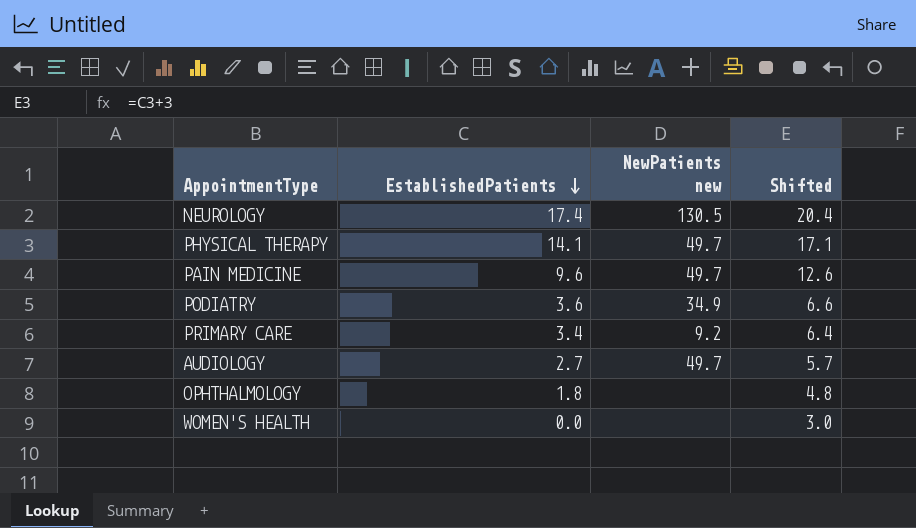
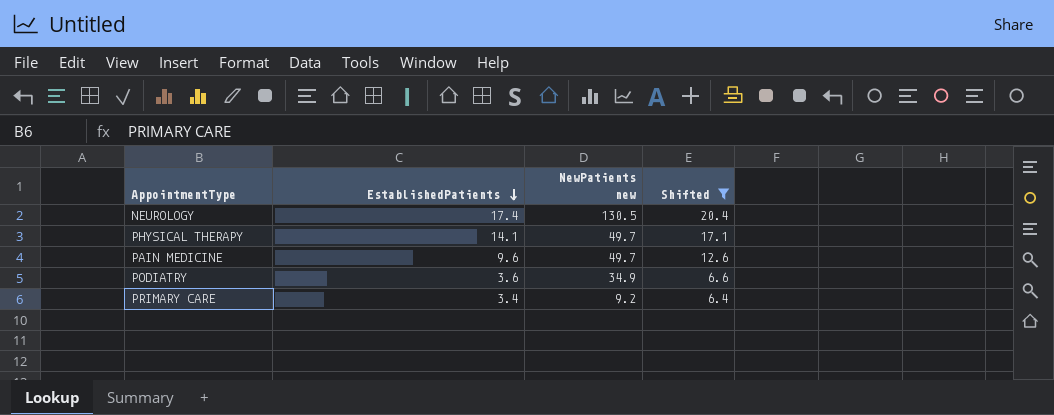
filter: none -> Shifted >= 6.4

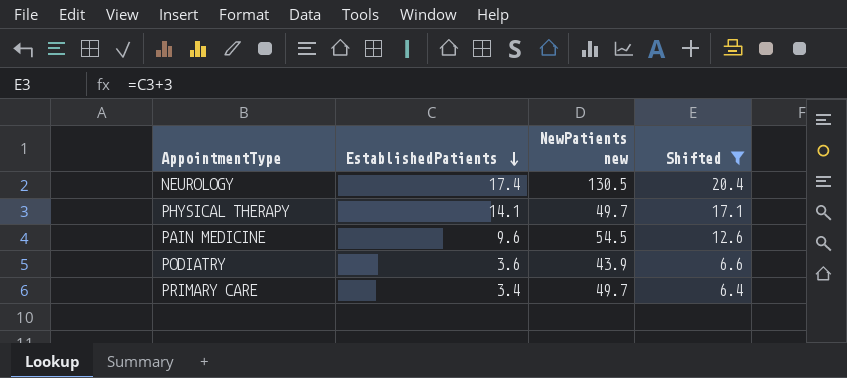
PAIN MEDICINE | NewPatients new: 49.7 -> 54.5
PODIATRY | NewPatients new: 34.9 -> 43.9
PRIMARY CARE | NewPatients new: 9.2 -> 49.7

